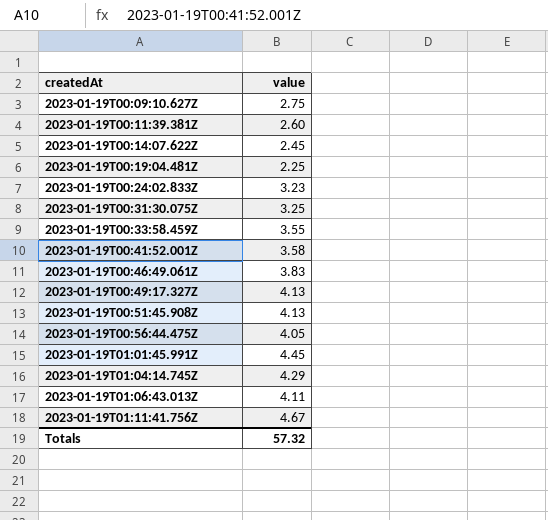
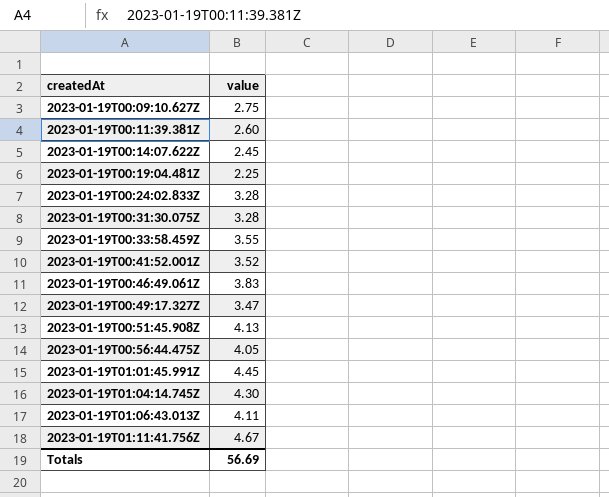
2023-01-19T00:24:02.833Z | value: 3.23 -> 3.28
2023-01-19T00:31:30.075Z | value: 3.25 -> 3.28
2023-01-19T00:41:52.001Z | value: 3.58 -> 3.52
2023-01-19T00:49:17.327Z | value: 4.13 -> 3.47
2023-01-19T01:04:14.745Z | value: 4.29 -> 4.30
Totals | value: 57.32 -> 56.69

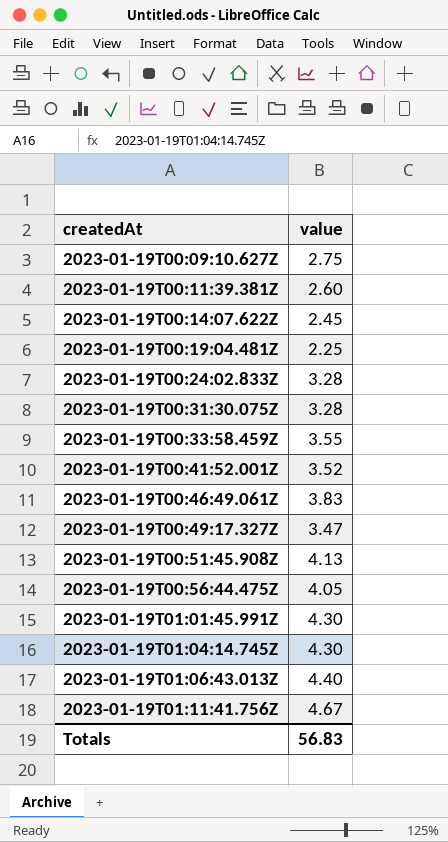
2023-01-19T01:01:45.991Z | value: 4.45 -> 4.30
2023-01-19T01:06:43.013Z | value: 4.11 -> 4.40
Totals | value: 56.69 -> 56.83

